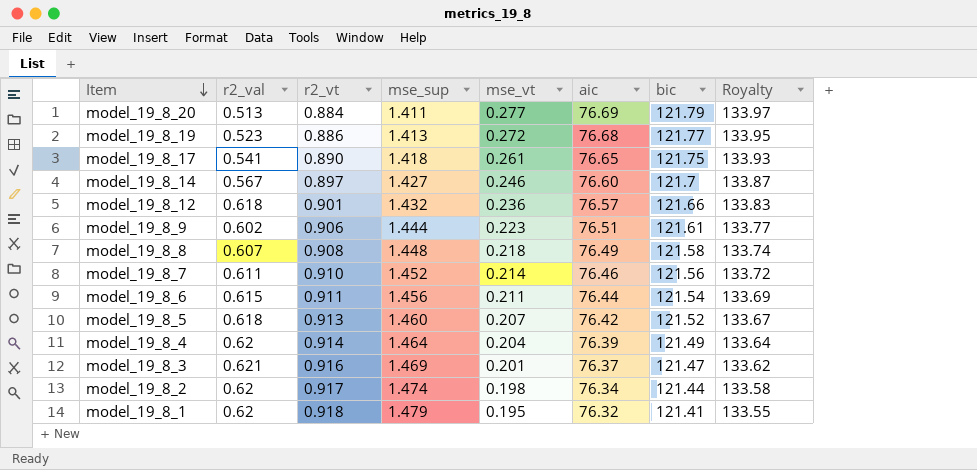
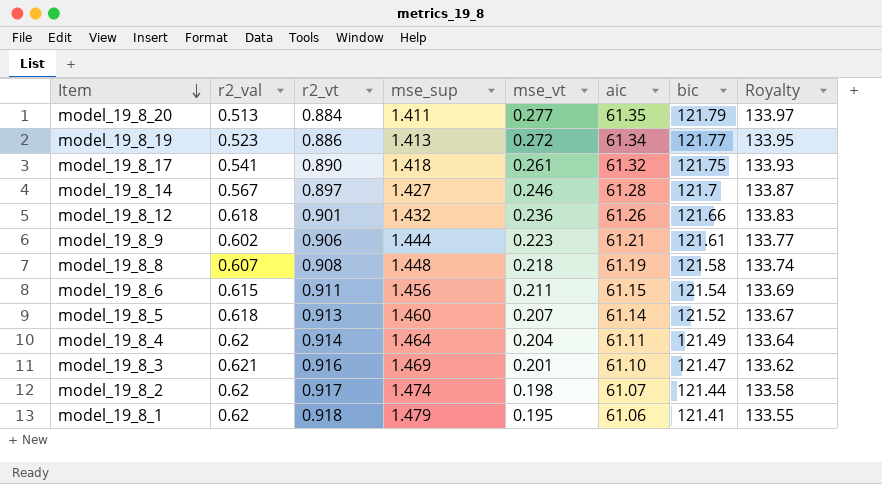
row model_19_8_7: 0.611 | 0.910 | 1.452 | 0.214 | 76.46 | 121.56 | 133.72 -> none
model_19_8_20 | aic: 76.69 -> 61.35
model_19_8_19 | aic: 76.68 -> 61.34
model_19_8_17 | aic: 76.65 -> 61.32
model_19_8_14 | aic: 76.60 -> 61.28
model_19_8_12 | aic: 76.57 -> 61.26
model_19_8_9 | aic: 76.51 -> 61.21
model_19_8_8 | aic: 76.49 -> 61.19
model_19_8_6 | aic: 76.44 -> 61.15
model_19_8_5 | aic: 76.42 -> 61.14
model_19_8_4 | aic: 76.39 -> 61.11
model_19_8_3 | aic: 76.37 -> 61.10
model_19_8_2 | aic: 76.34 -> 61.07
model_19_8_1 | aic: 76.32 -> 61.06

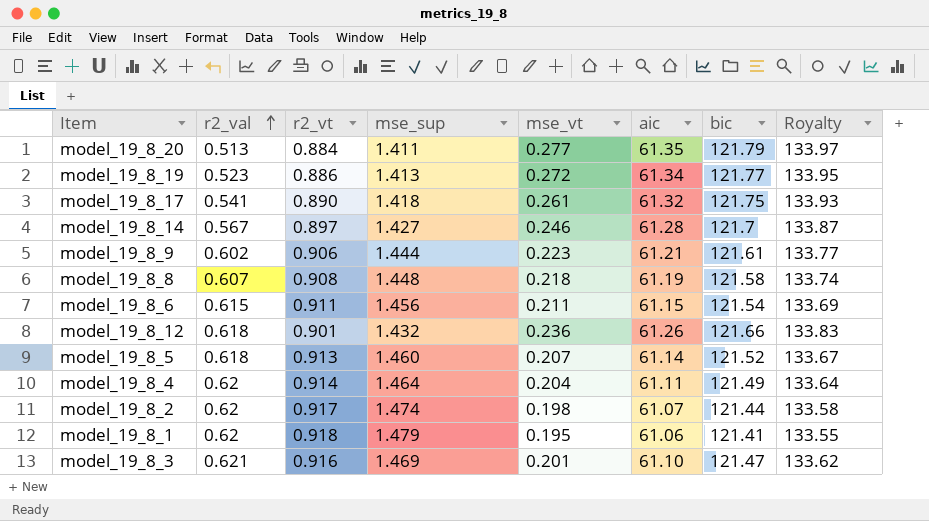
row order: Item descending -> r2_val ascending

